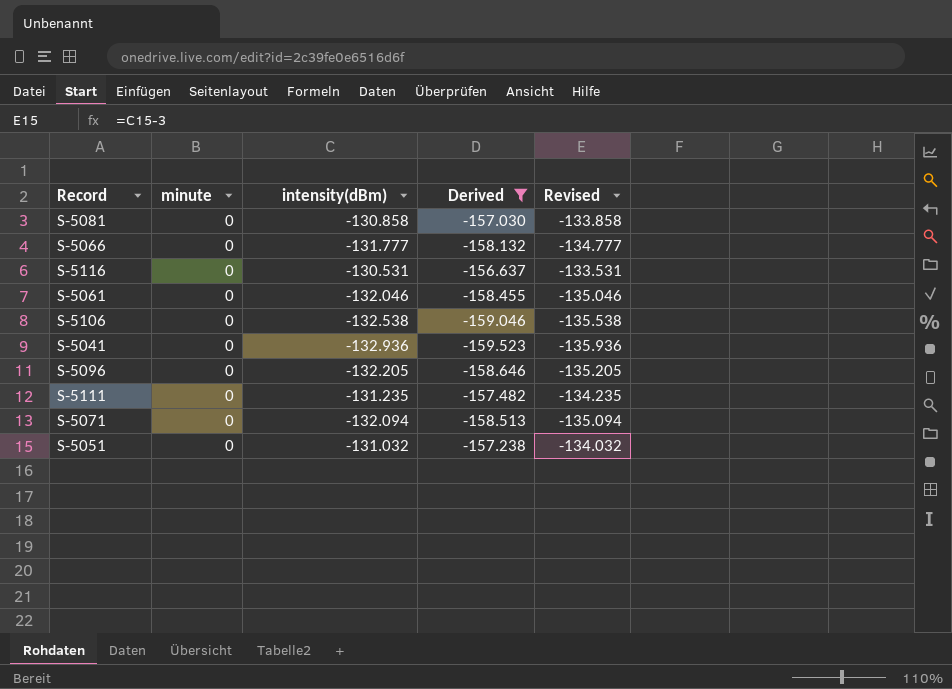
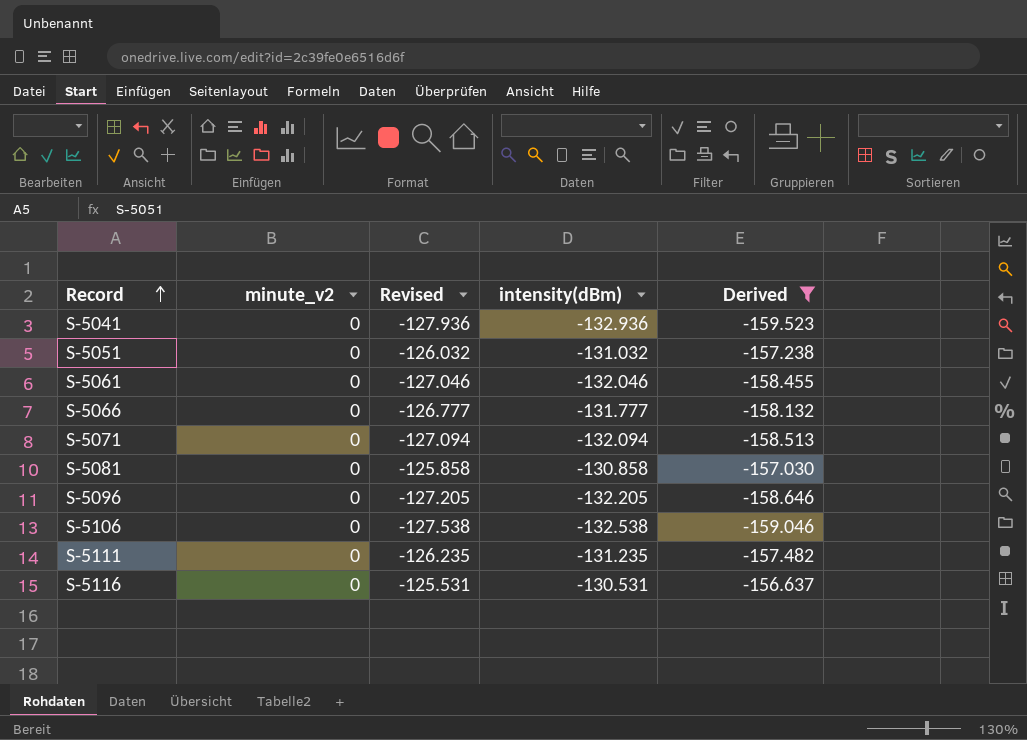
row order: none -> Record ascending
column name: minute -> minute_v2
column Revised | formula: [intensity(dBm)] - 3 -> [intensity(dBm)] + 5
column Revised | position: 5 -> 3

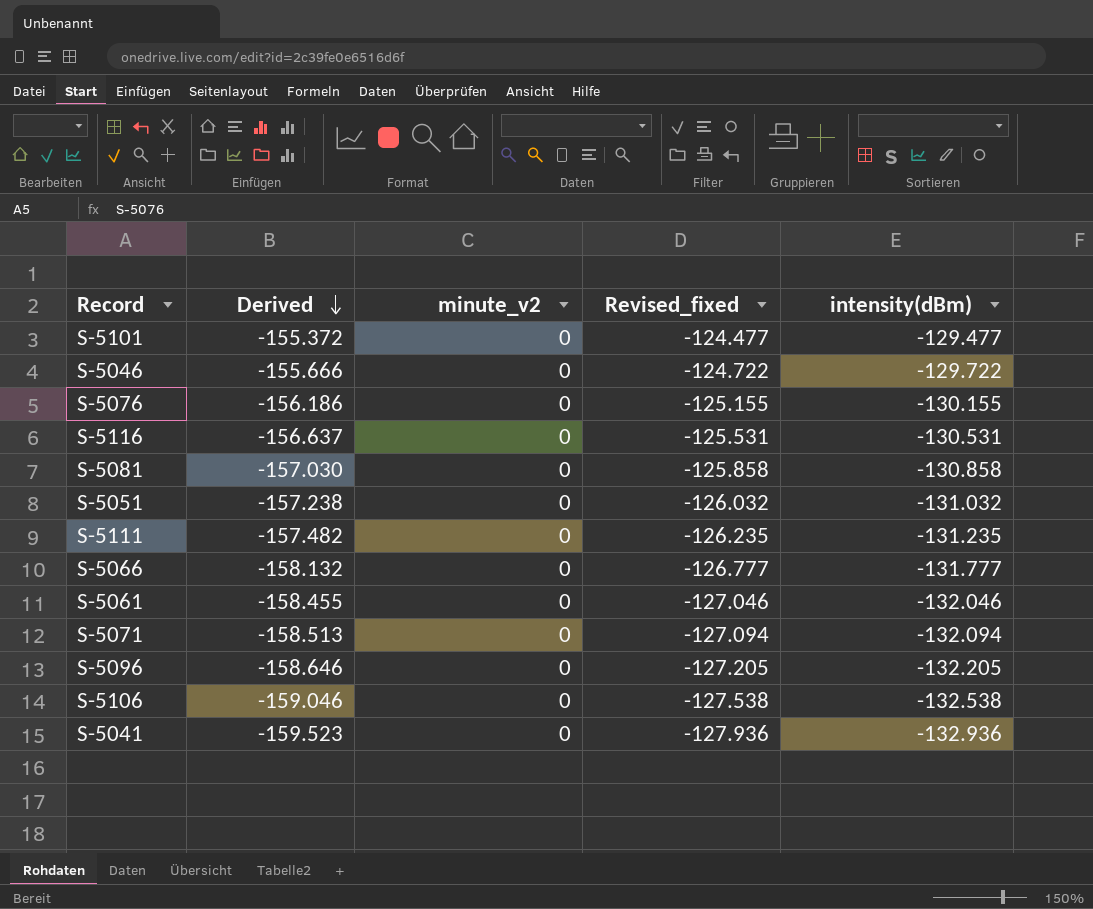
filter: Derived <= -156.637 -> none
row order: Record ascending -> Derived descending
column Derived | position: 5 -> 2
column name: Revised -> Revised_fixed

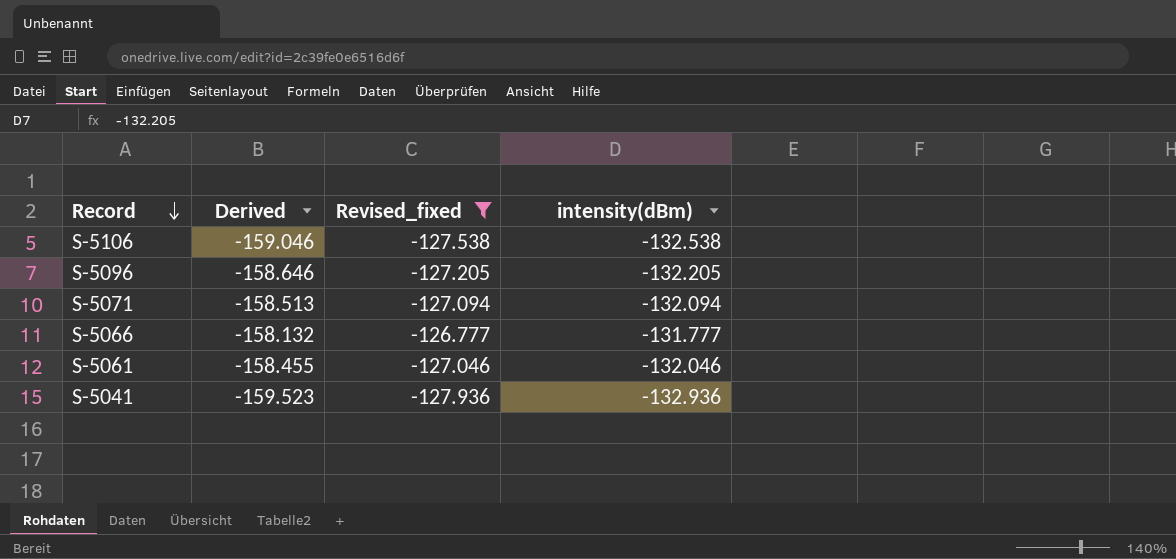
filter: none -> Revised_fixed <= -126.777
row order: Derived descending -> Record descending
column minute_v2 | position: 3 -> none

